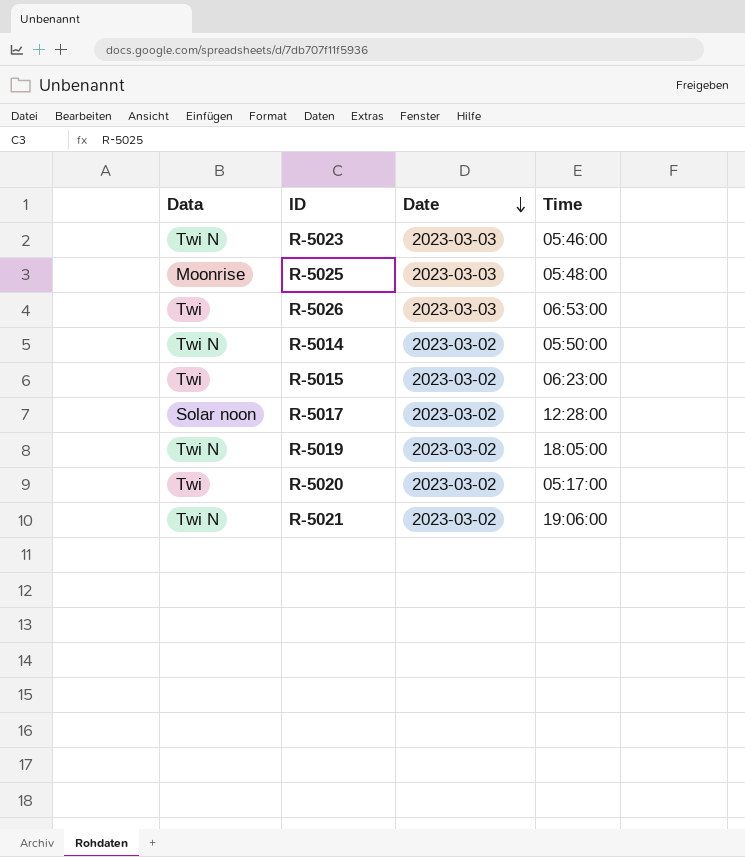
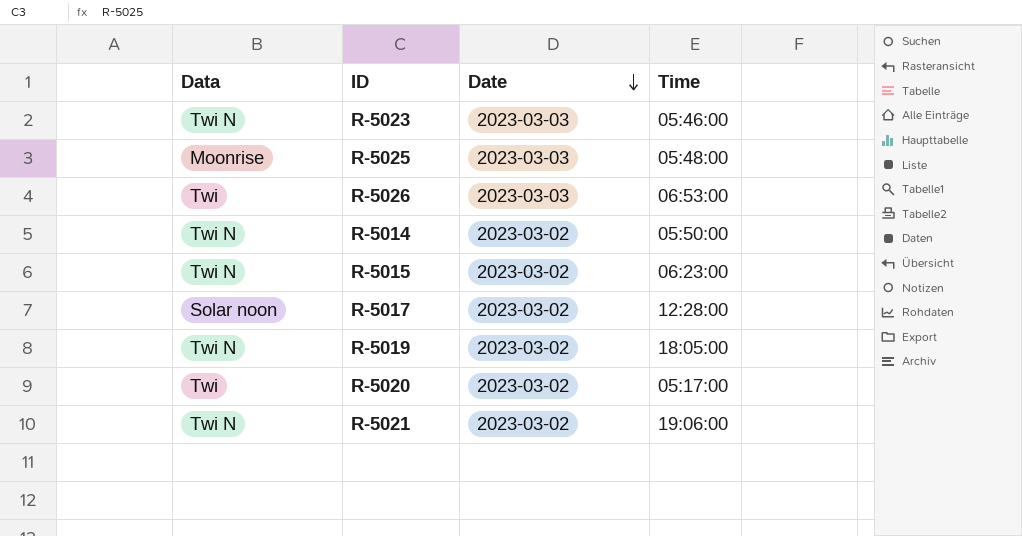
R-5015 | Data: Twi -> Twi N

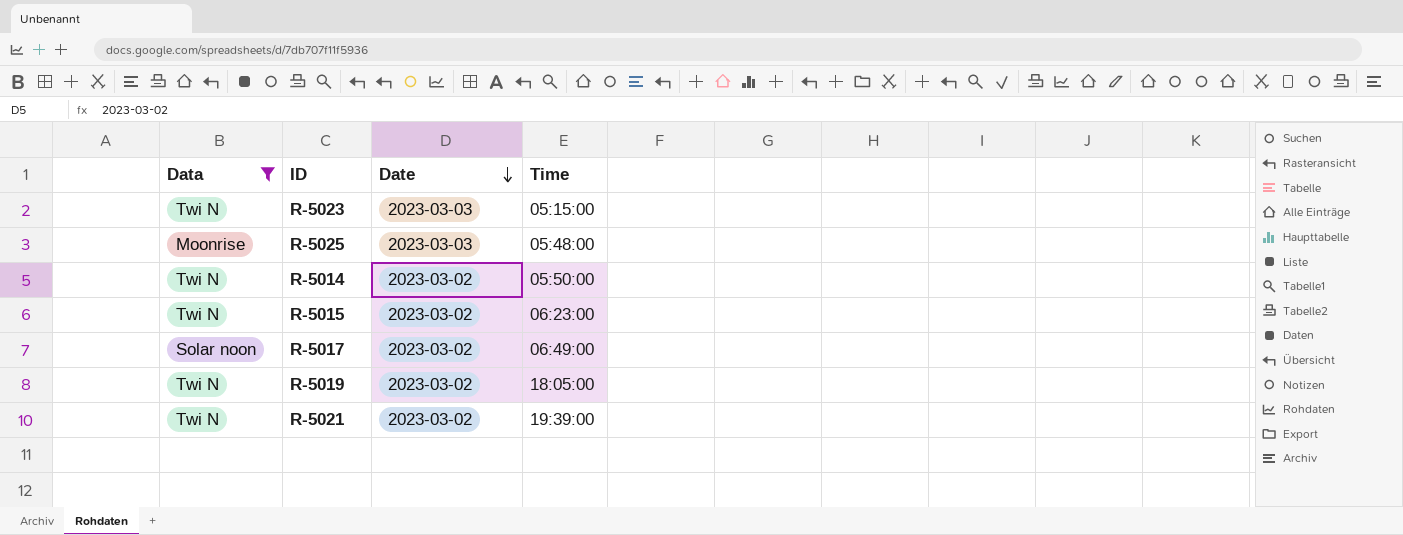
filter: none -> Data != Twi
R-5023 | Time: 05:46:00 -> 05:15:00
R-5017 | Time: 12:28:00 -> 06:49:00
R-5021 | Time: 19:06:00 -> 19:39:00

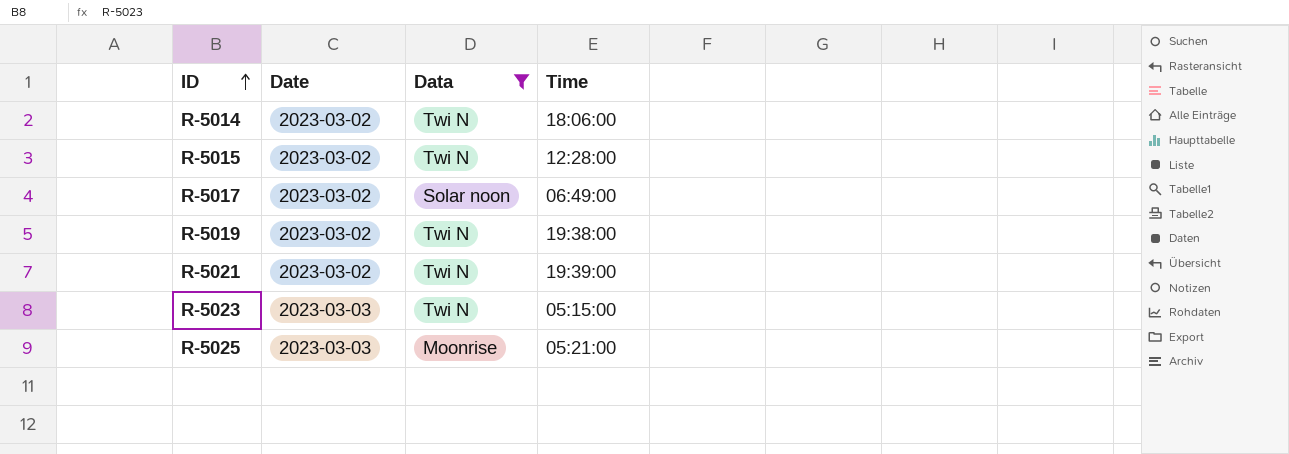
row order: Date descending -> ID ascending
column Data | position: 1 -> 3
R-5014 | Time: 05:50:00 -> 18:06:00
R-5015 | Time: 06:23:00 -> 12:28:00
R-5019 | Time: 18:05:00 -> 19:38:00
R-5025 | Time: 05:48:00 -> 05:21:00

